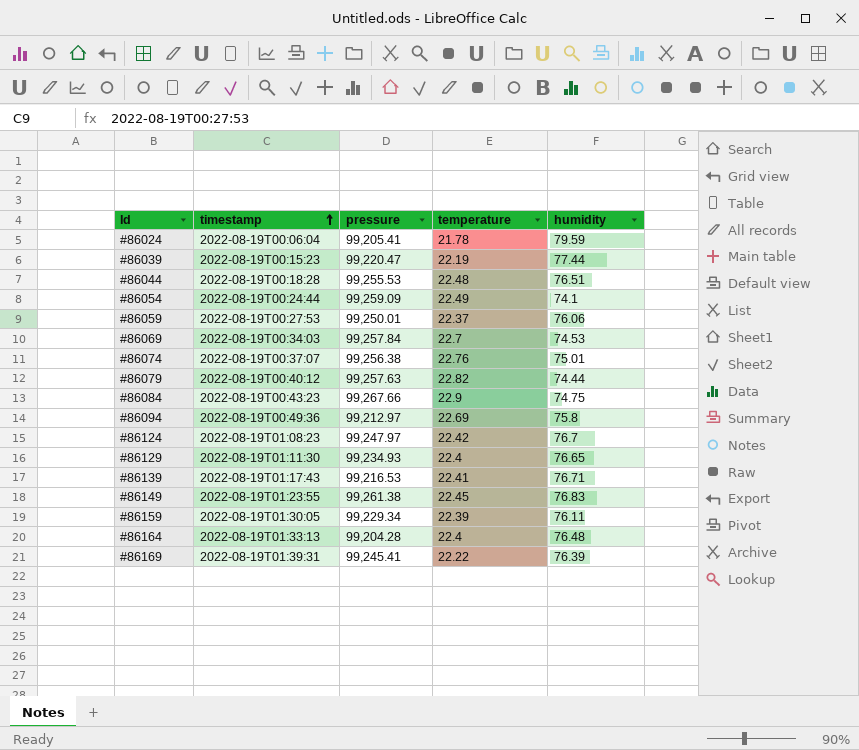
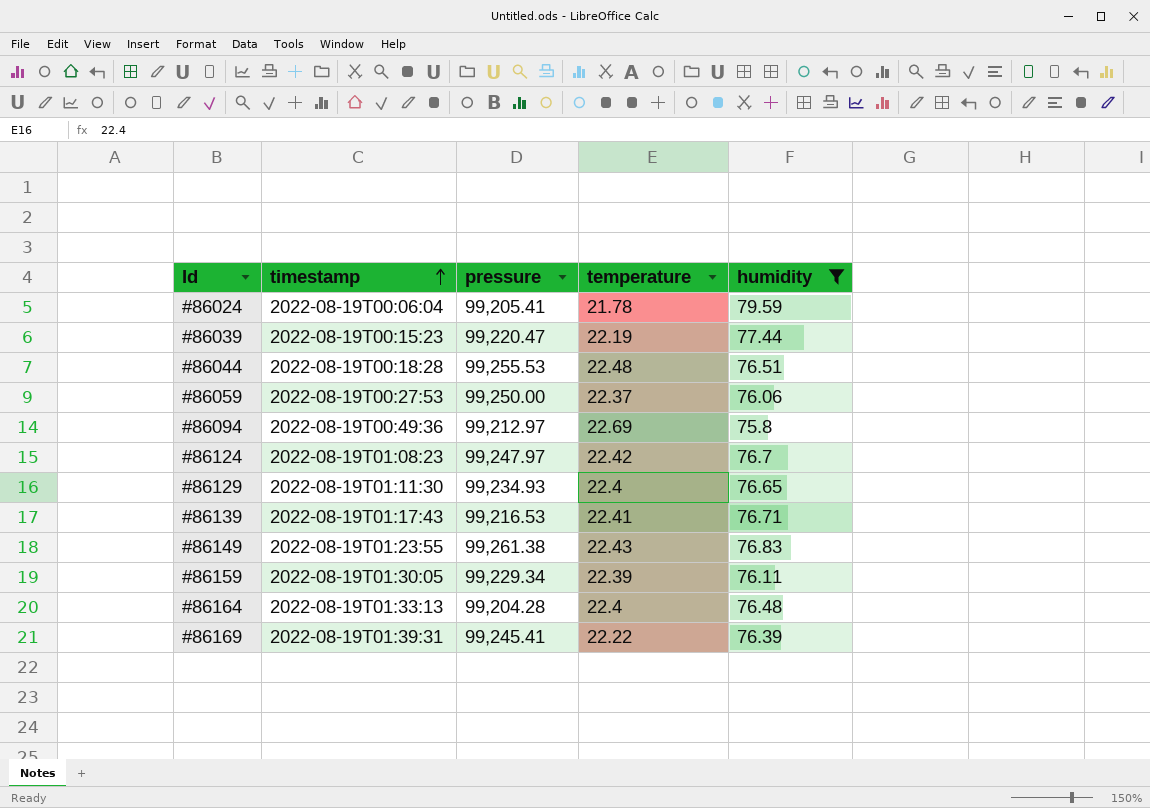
filter: none -> humidity >= 75.8
#86059 | pressure: 99,250.01 -> 99,250.00
#86149 | temperature: 22.45 -> 22.43

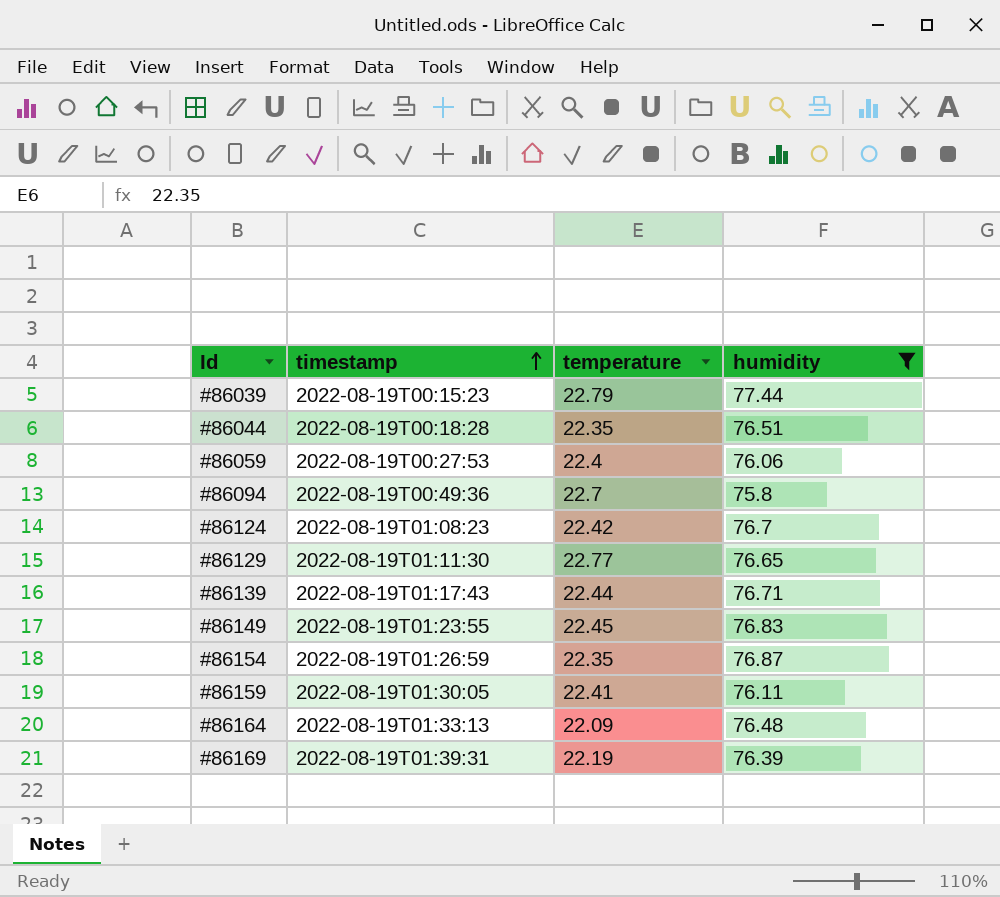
column pressure | position: 3 -> none
row #86024: 2022-08-19T00:06:04 | 99,205.41 | 21.78 | 79.59 -> none
#86039 | temperature: 22.19 -> 22.79
#86044 | temperature: 22.48 -> 22.35
#86059 | temperature: 22.37 -> 22.4
#86094 | temperature: 22.69 -> 22.7
#86129 | temperature: 22.4 -> 22.77
#86139 | temperature: 22.41 -> 22.44
#86149 | temperature: 22.43 -> 22.45
row #86154: none -> 2022-08-19T01:26:59 | 22.35 | 76.87
#86159 | temperature: 22.39 -> 22.41
#86164 | temperature: 22.4 -> 22.09
#86169 | temperature: 22.22 -> 22.19

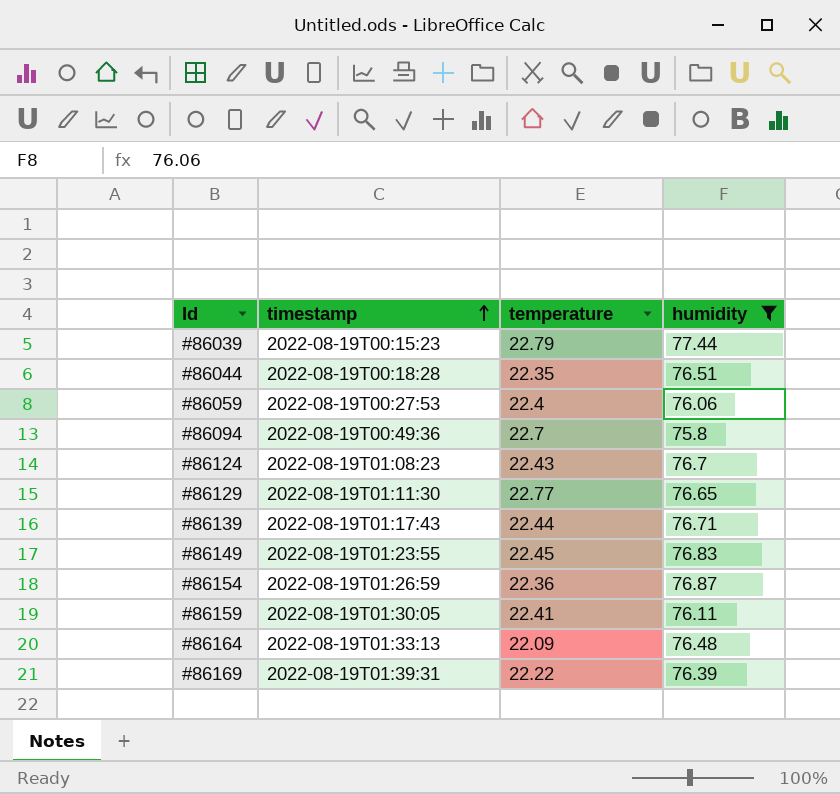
#86124 | temperature: 22.42 -> 22.43
#86154 | temperature: 22.35 -> 22.36
#86169 | temperature: 22.19 -> 22.22

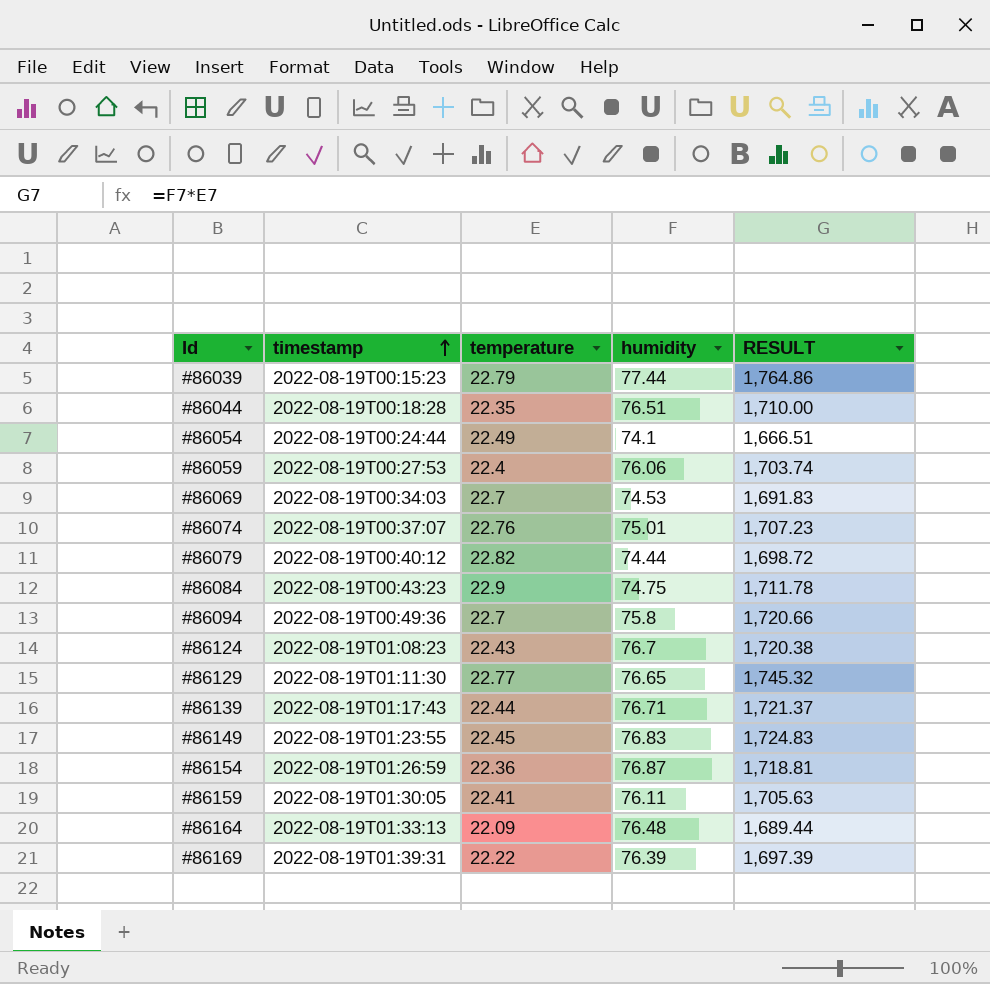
filter: humidity >= 75.8 -> none
column RESULT | formula: none -> [temperature] * [humidity]

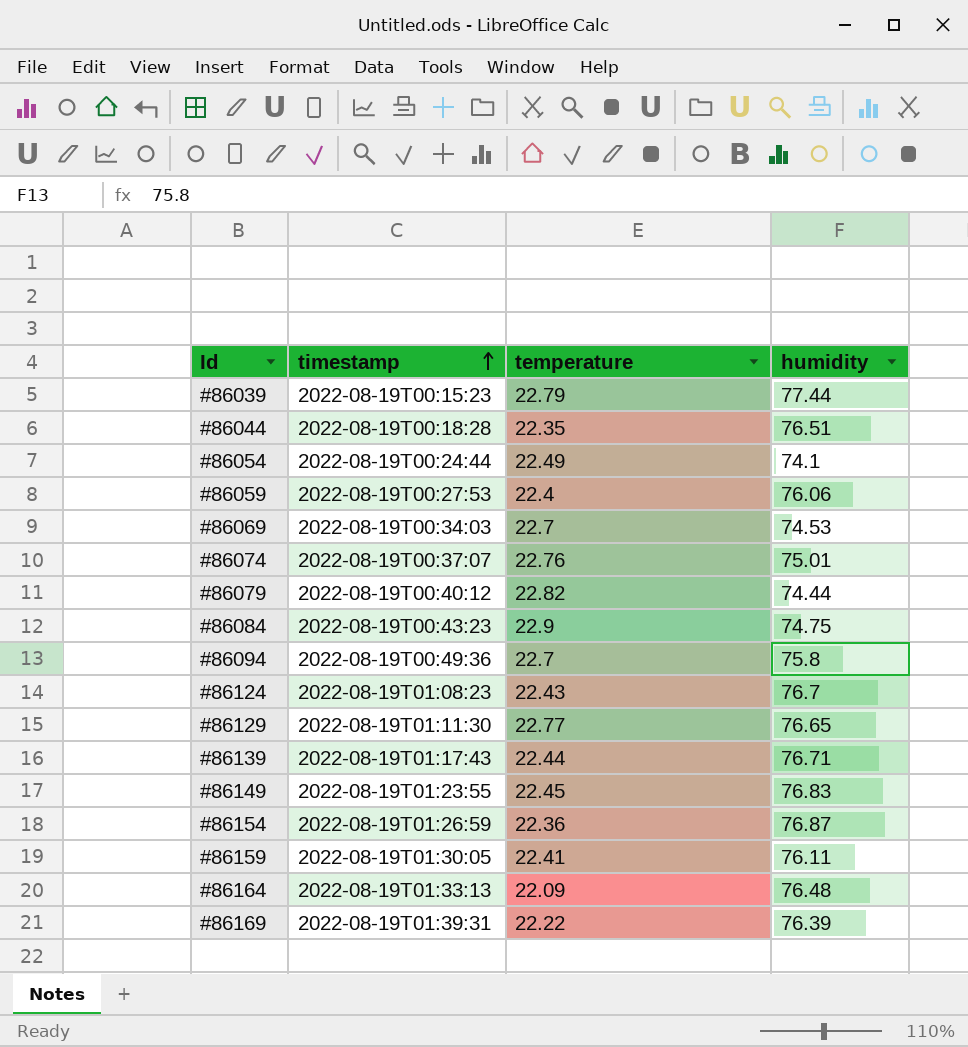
column RESULT | formula: [temperature] * [humidity] -> none

